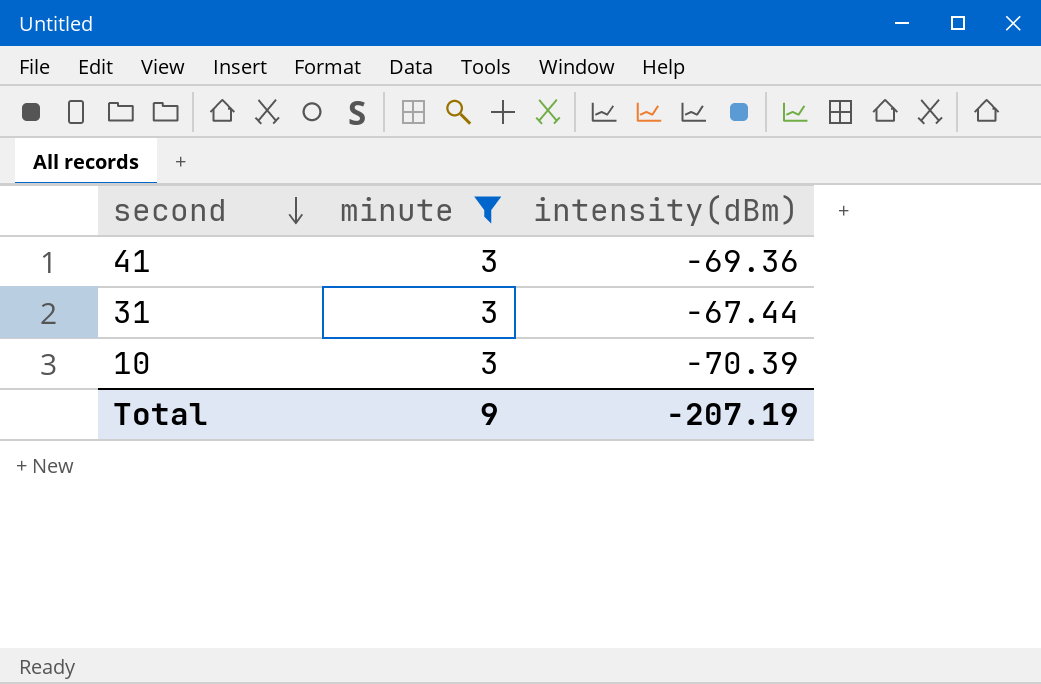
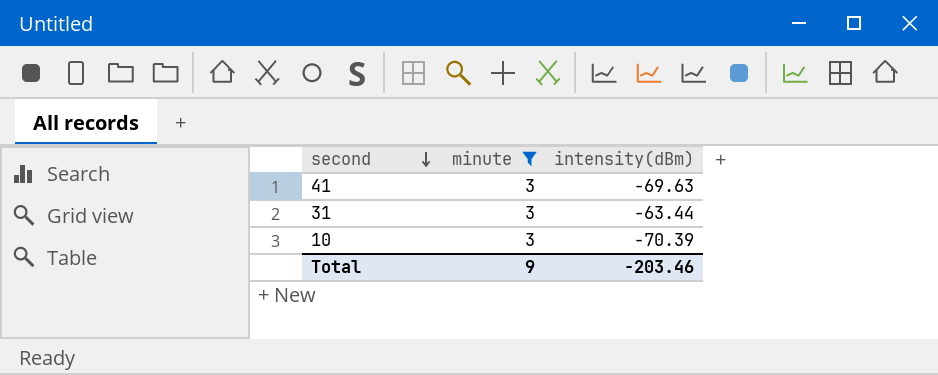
41 | intensity(dBm): -69.36 -> -69.63
31 | intensity(dBm): -67.44 -> -63.44
Total | intensity(dBm): -207.19 -> -203.46

